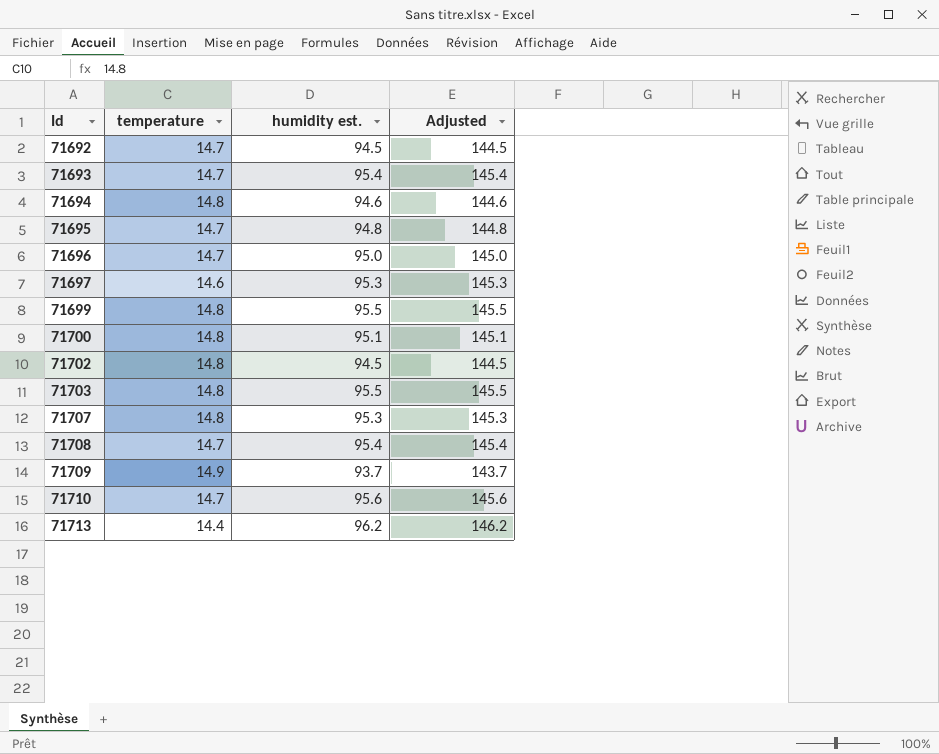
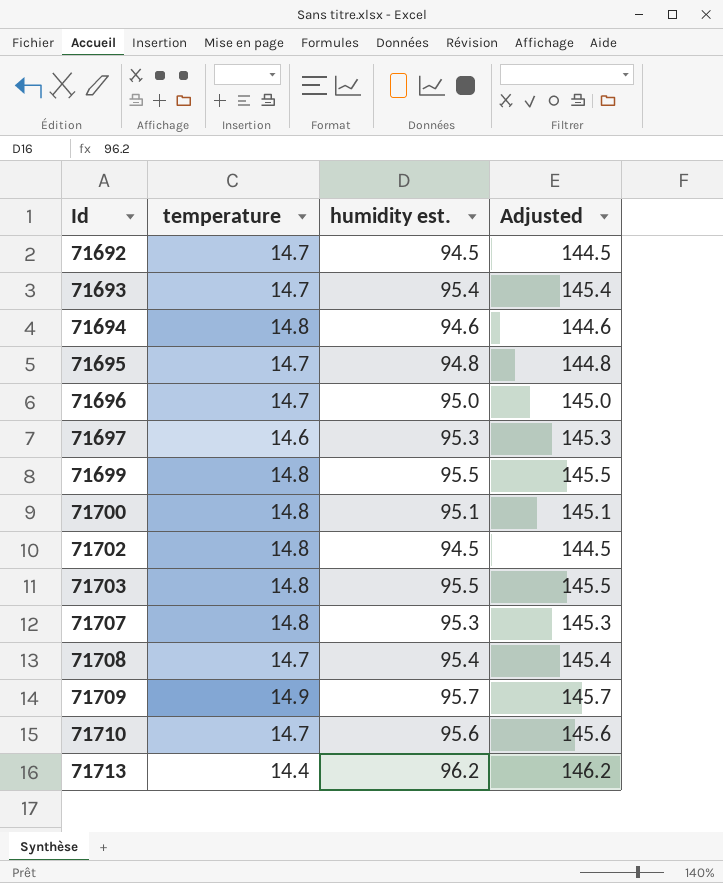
71709 | humidity est.: 93.7 -> 95.7
71709 | Adjusted: 143.7 -> 145.7

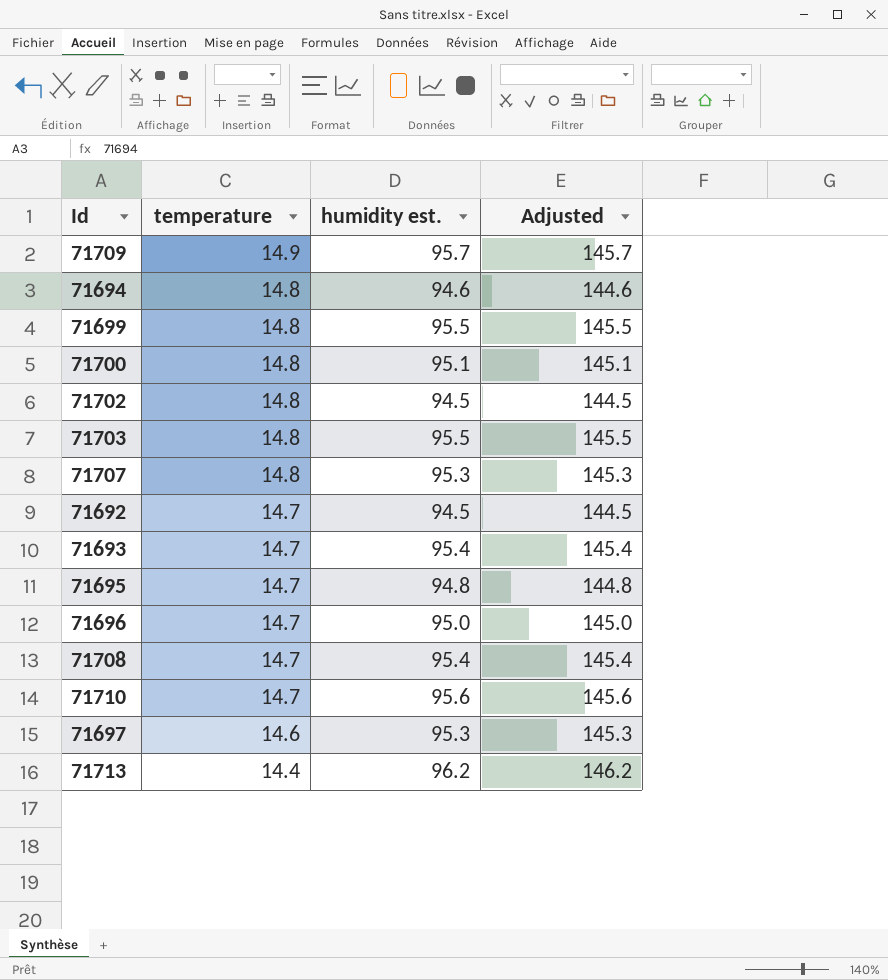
row order: Id ascending -> temperature descending

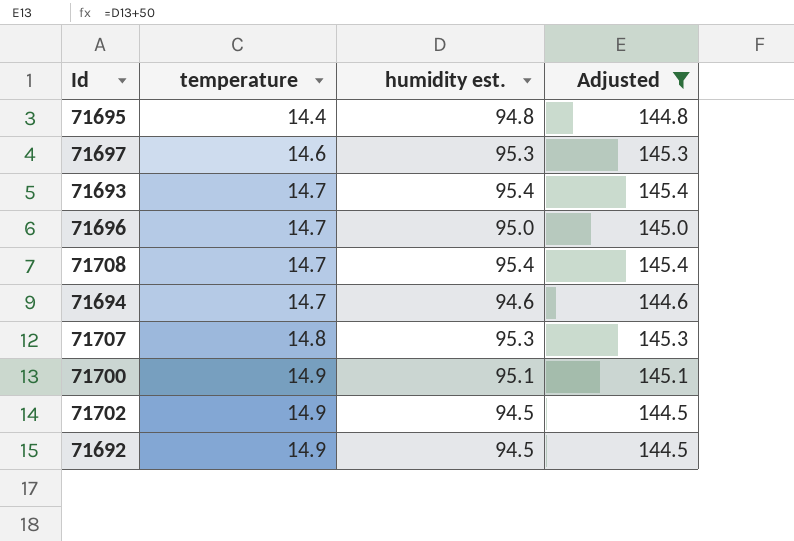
filter: none -> Adjusted <= 145.4
row order: temperature descending -> temperature ascending
71695 | temperature: 14.7 -> 14.4
71694 | temperature: 14.8 -> 14.7
71700 | temperature: 14.8 -> 14.9
71702 | temperature: 14.8 -> 14.9
71692 | temperature: 14.7 -> 14.9

